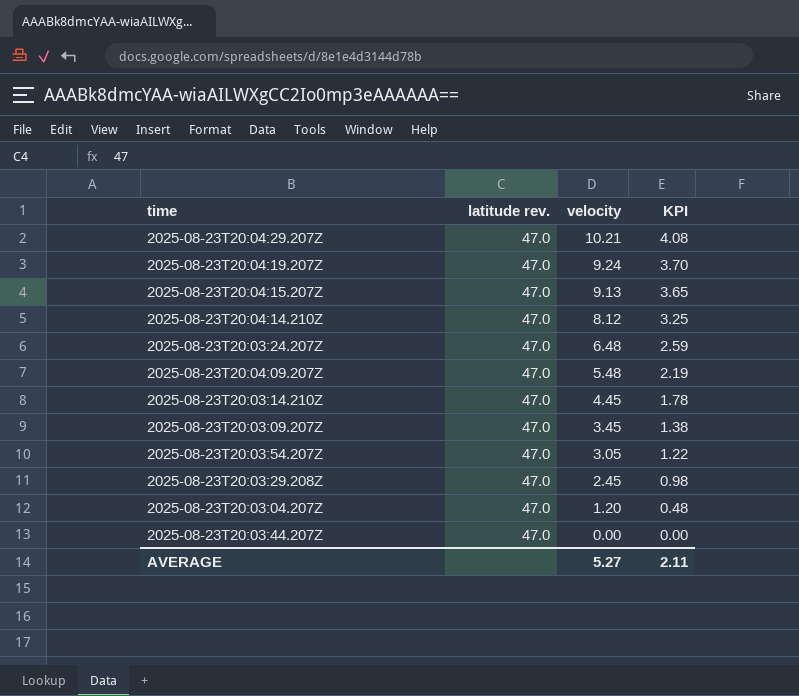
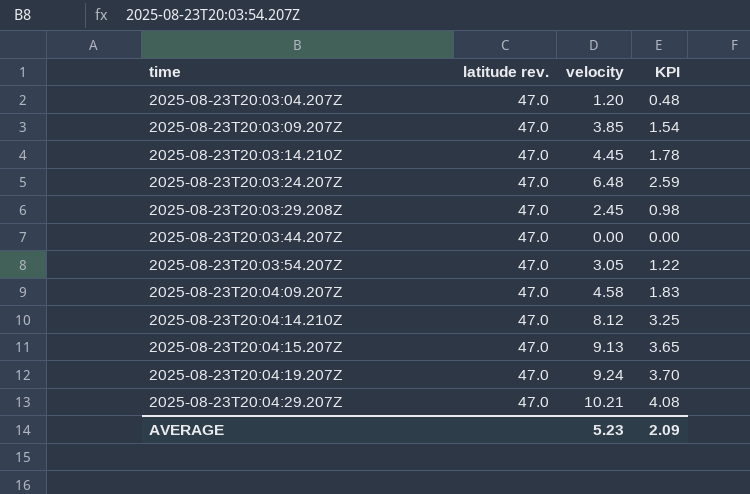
row order: velocity descending -> time ascending
2025-08-23T20:03:09.207Z | velocity: 3.45 -> 3.85
2025-08-23T20:03:09.207Z | KPI: 1.38 -> 1.54
2025-08-23T20:04:09.207Z | velocity: 5.48 -> 4.58
2025-08-23T20:04:09.207Z | KPI: 2.19 -> 1.83
AVERAGE | velocity: 5.27 -> 5.23
AVERAGE | KPI: 2.11 -> 2.09

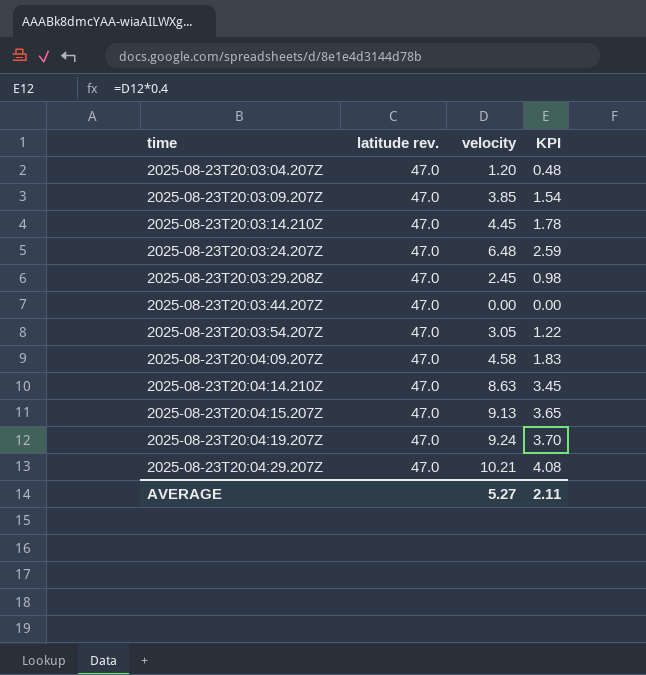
2025-08-23T20:04:14.210Z | velocity: 8.12 -> 8.63
2025-08-23T20:04:14.210Z | KPI: 3.25 -> 3.45
AVERAGE | velocity: 5.23 -> 5.27
AVERAGE | KPI: 2.09 -> 2.11

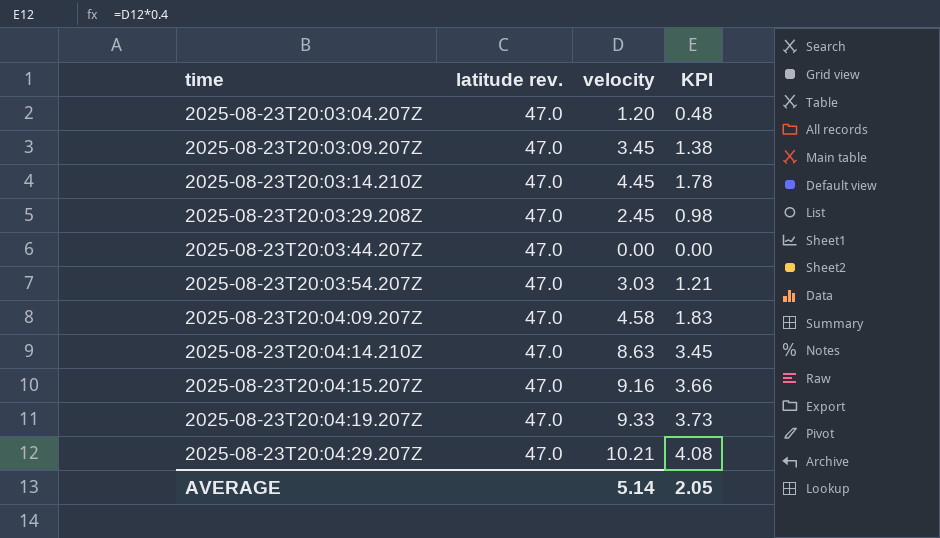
row 2025-08-23T20:03:24.207Z: 47.0 | 6.48 | 2.59 -> none
2025-08-23T20:03:09.207Z | velocity: 3.85 -> 3.45
2025-08-23T20:03:09.207Z | KPI: 1.54 -> 1.38
2025-08-23T20:03:54.207Z | velocity: 3.05 -> 3.03
2025-08-23T20:03:54.207Z | KPI: 1.22 -> 1.21
2025-08-23T20:04:15.207Z | velocity: 9.13 -> 9.16
2025-08-23T20:04:15.207Z | KPI: 3.65 -> 3.66
2025-08-23T20:04:19.207Z | velocity: 9.24 -> 9.33
2025-08-23T20:04:19.207Z | KPI: 3.70 -> 3.73
AVERAGE | velocity: 5.27 -> 5.14
AVERAGE | KPI: 2.11 -> 2.05

